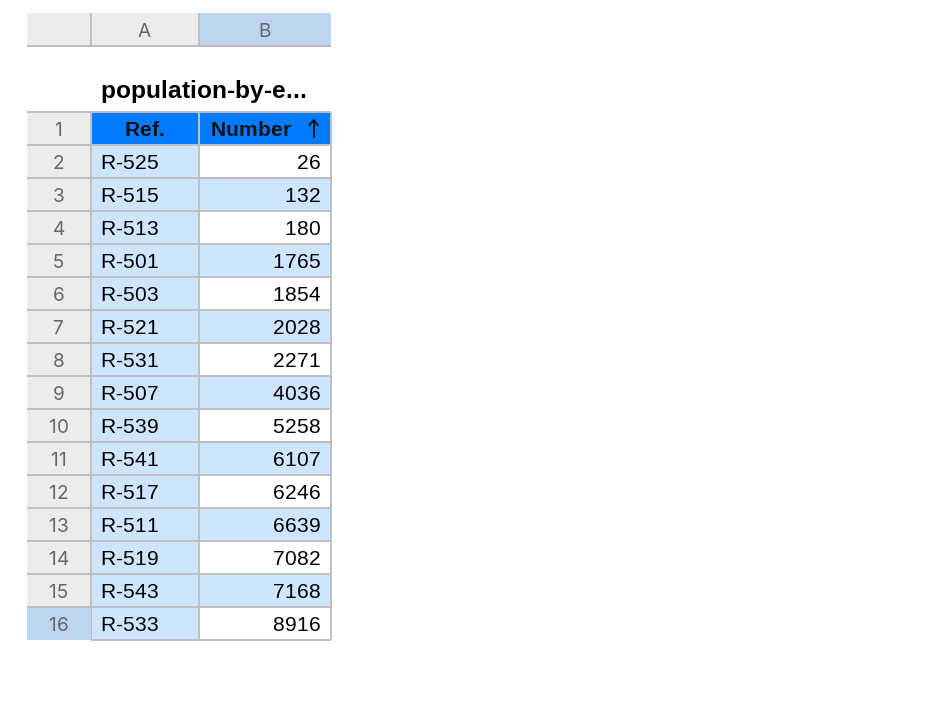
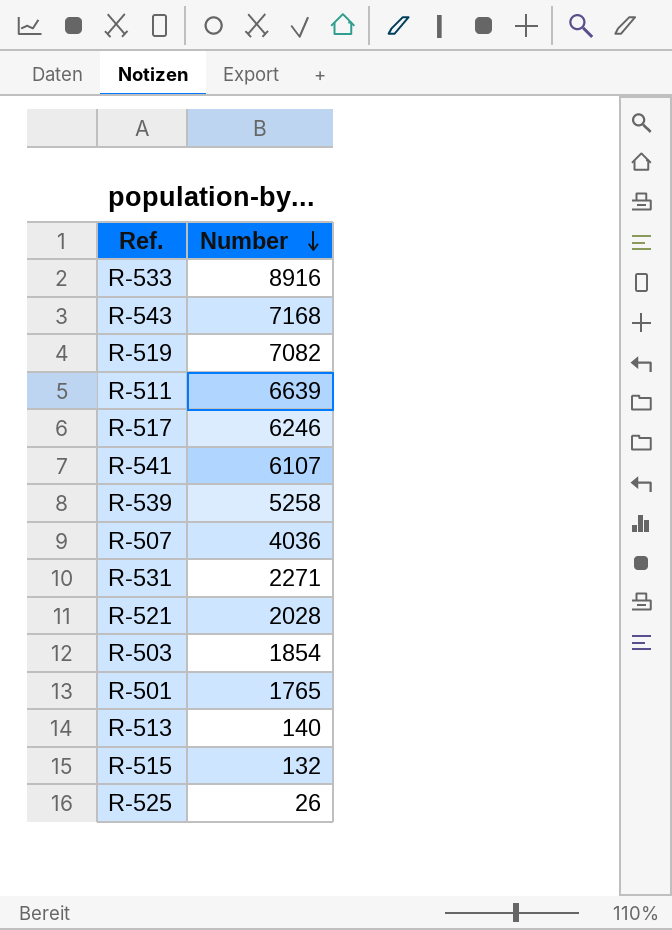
row order: Number ascending -> Number descending
R-513 | Number: 180 -> 140

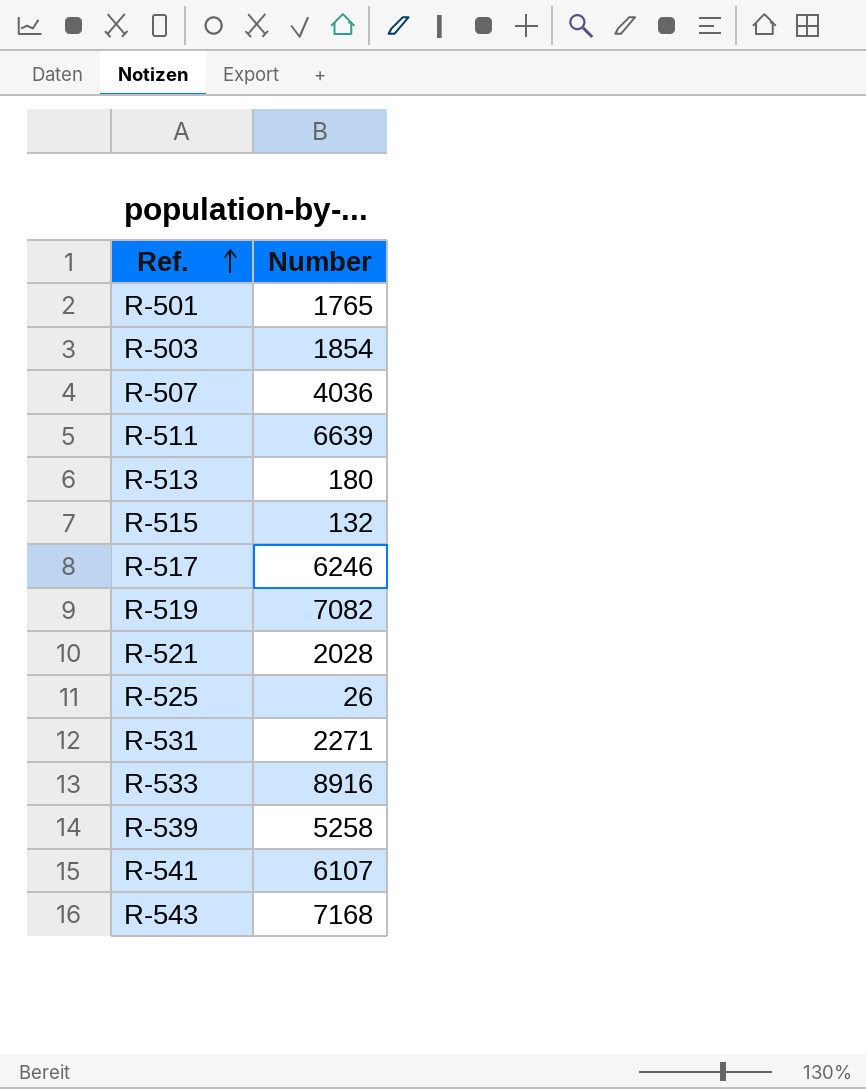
row order: Number descending -> Ref. ascending
R-513 | Number: 140 -> 180

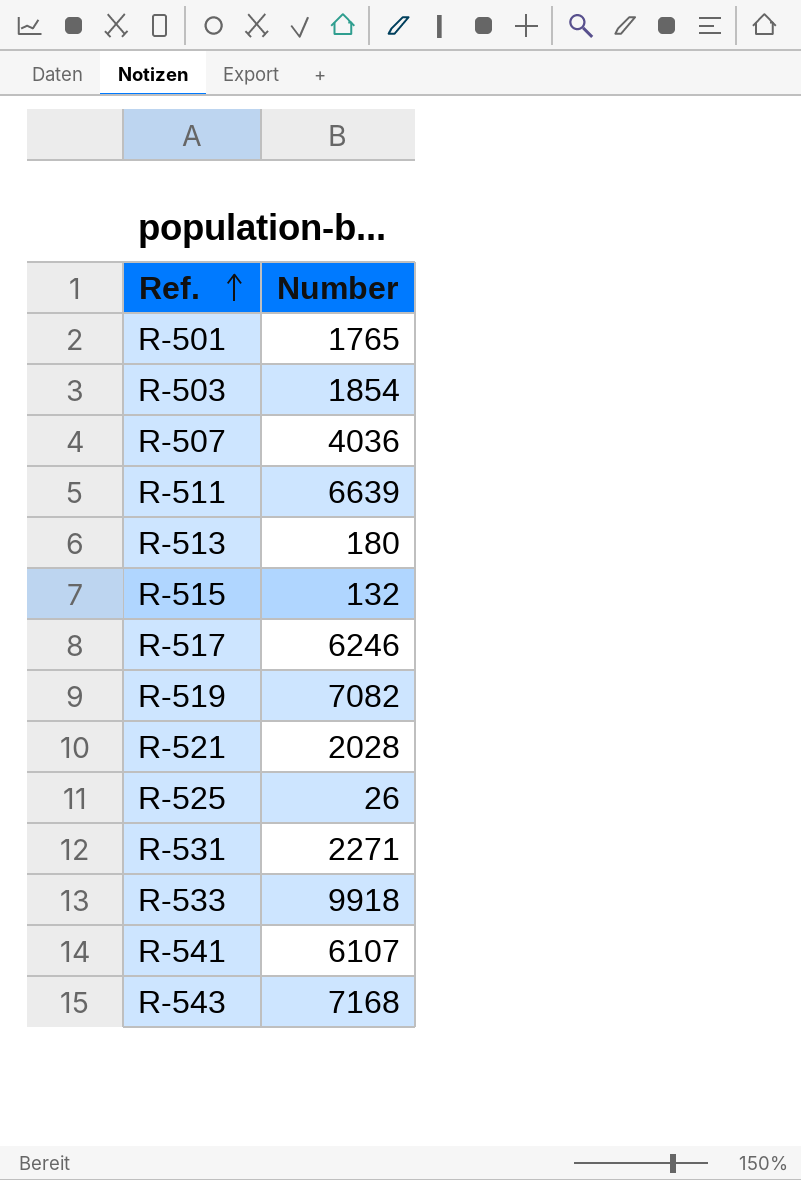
row R-539: 5258 -> none
R-533 | Number: 8916 -> 9918

